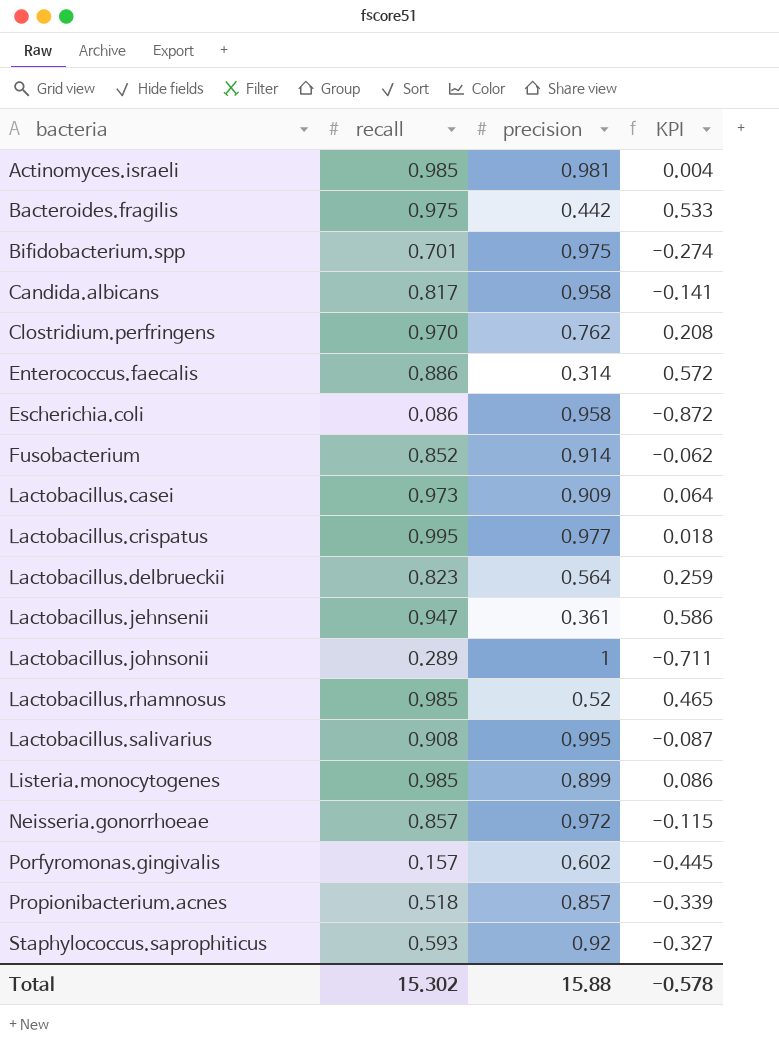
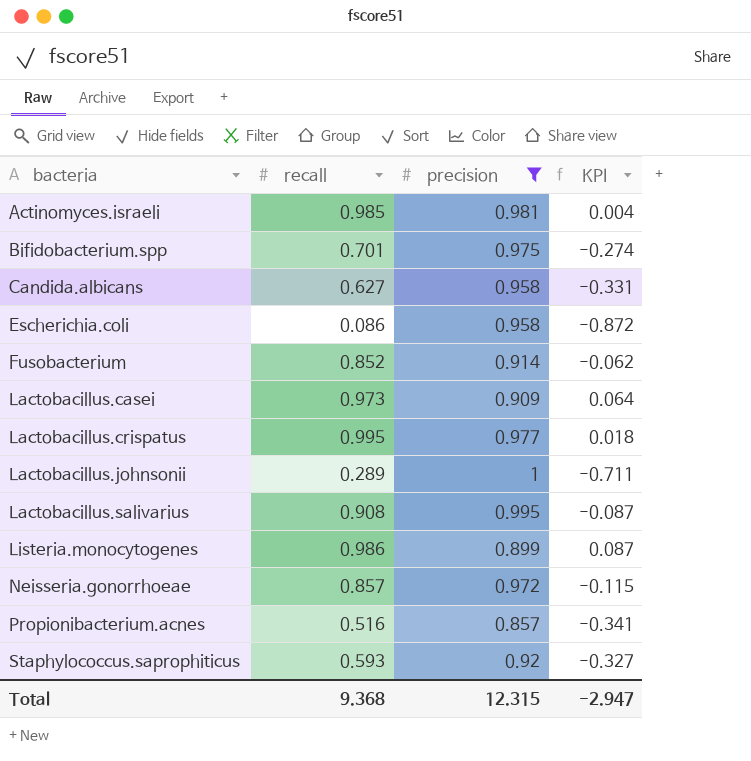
filter: none -> precision >= 0.857
Candida.albicans | recall: 0.817 -> 0.627
Candida.albicans | KPI: -0.141 -> -0.331
Listeria.monocytogenes | recall: 0.985 -> 0.986
Listeria.monocytogenes | KPI: 0.086 -> 0.087
Propionibacterium.acnes | recall: 0.518 -> 0.516
Propionibacterium.acnes | KPI: -0.339 -> -0.341
Total | recall: 15.302 -> 9.368
Total | precision: 15.88 -> 12.315
Total | KPI: -0.578 -> -2.947

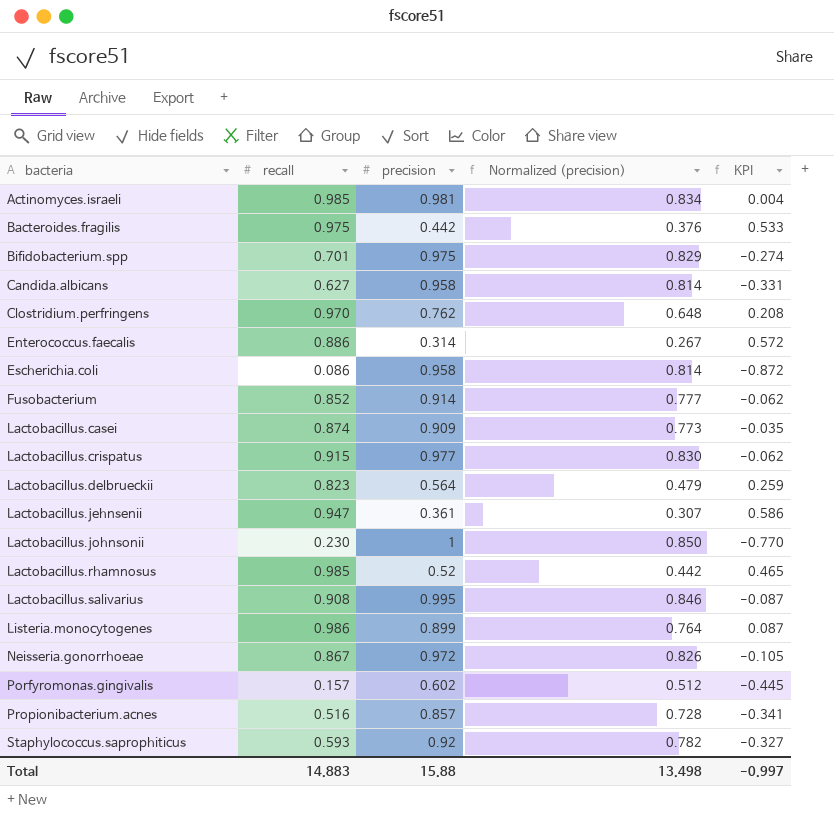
filter: precision >= 0.857 -> none
column Normalized (precision) | formula: none -> [precision] * 0.85
Lactobacillus.casei | recall: 0.973 -> 0.874
Lactobacillus.casei | KPI: 0.064 -> -0.035
Lactobacillus.crispatus | recall: 0.995 -> 0.915
Lactobacillus.crispatus | KPI: 0.018 -> -0.062
Lactobacillus.johnsonii | recall: 0.289 -> 0.230
Lactobacillus.johnsonii | KPI: -0.711 -> -0.770
Neisseria.gonorrhoeae | recall: 0.857 -> 0.867
Neisseria.gonorrhoeae | KPI: -0.115 -> -0.105
Total | recall: 9.368 -> 14.883
Total | precision: 12.315 -> 15.88
Total | KPI: -2.947 -> -0.997

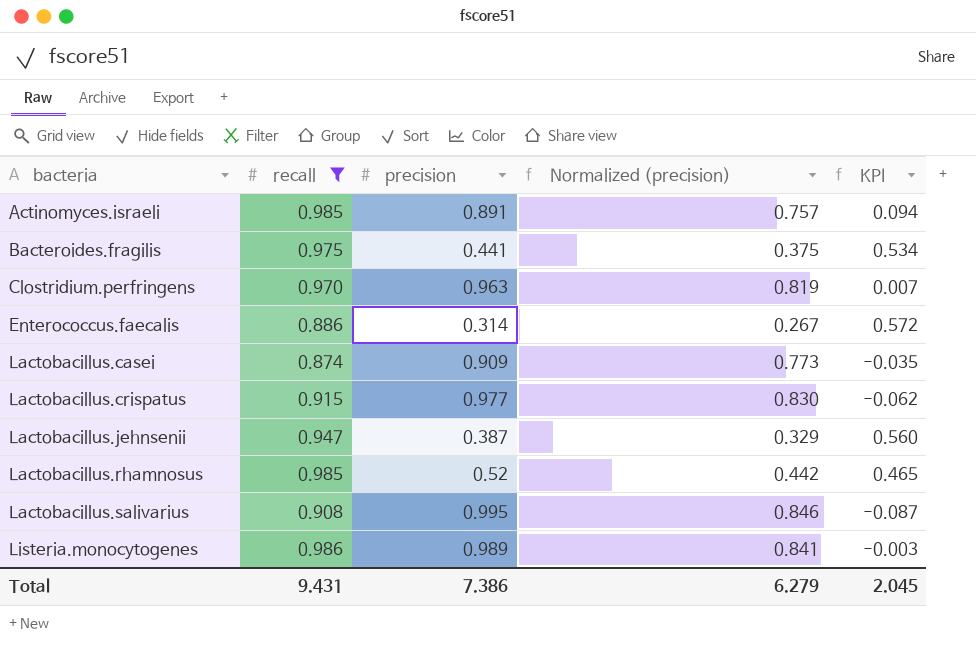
filter: none -> recall >= 0.874
Actinomyces.israeli | precision: 0.981 -> 0.891
Actinomyces.israeli | Normalized (precision): 0.834 -> 0.757
Actinomyces.israeli | KPI: 0.004 -> 0.094
Bacteroides.fragilis | precision: 0.442 -> 0.441
Bacteroides.fragilis | Normalized (precision): 0.376 -> 0.375
Bacteroides.fragilis | KPI: 0.533 -> 0.534
Clostridium.perfringens | precision: 0.762 -> 0.963
Clostridium.perfringens | Normalized (precision): 0.648 -> 0.819
Clostridium.perfringens | KPI: 0.208 -> 0.007
Lactobacillus.jehnsenii | precision: 0.361 -> 0.387
Lactobacillus.jehnsenii | Normalized (precision): 0.307 -> 0.329
Lactobacillus.jehnsenii | KPI: 0.586 -> 0.560
Listeria.monocytogenes | precision: 0.899 -> 0.989
Listeria.monocytogenes | Normalized (precision): 0.764 -> 0.841
Listeria.monocytogenes | KPI: 0.087 -> -0.003
Total | recall: 14.883 -> 9.431
Total | precision: 15.88 -> 7.386
Total | Normalized (precision): 13.498 -> 6.279
Total | KPI: -0.997 -> 2.045

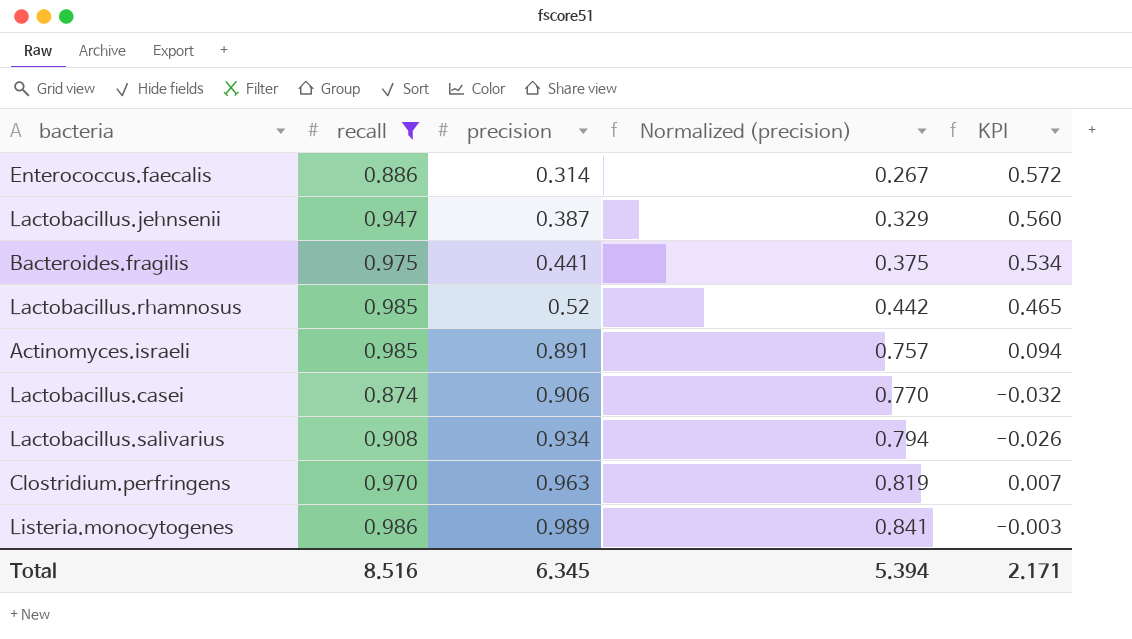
row order: bacteria ascending -> precision ascending
row Lactobacillus.crispatus: 0.915 | 0.977 | 0.830 | -0.062 -> none
Lactobacillus.casei | precision: 0.909 -> 0.906
Lactobacillus.casei | Normalized (precision): 0.773 -> 0.770
Lactobacillus.casei | KPI: -0.035 -> -0.032
Lactobacillus.salivarius | precision: 0.995 -> 0.934
Lactobacillus.salivarius | Normalized (precision): 0.846 -> 0.794
Lactobacillus.salivarius | KPI: -0.087 -> -0.026
Total | recall: 9.431 -> 8.516
Total | precision: 7.386 -> 6.345
Total | Normalized (precision): 6.279 -> 5.394
Total | KPI: 2.045 -> 2.171

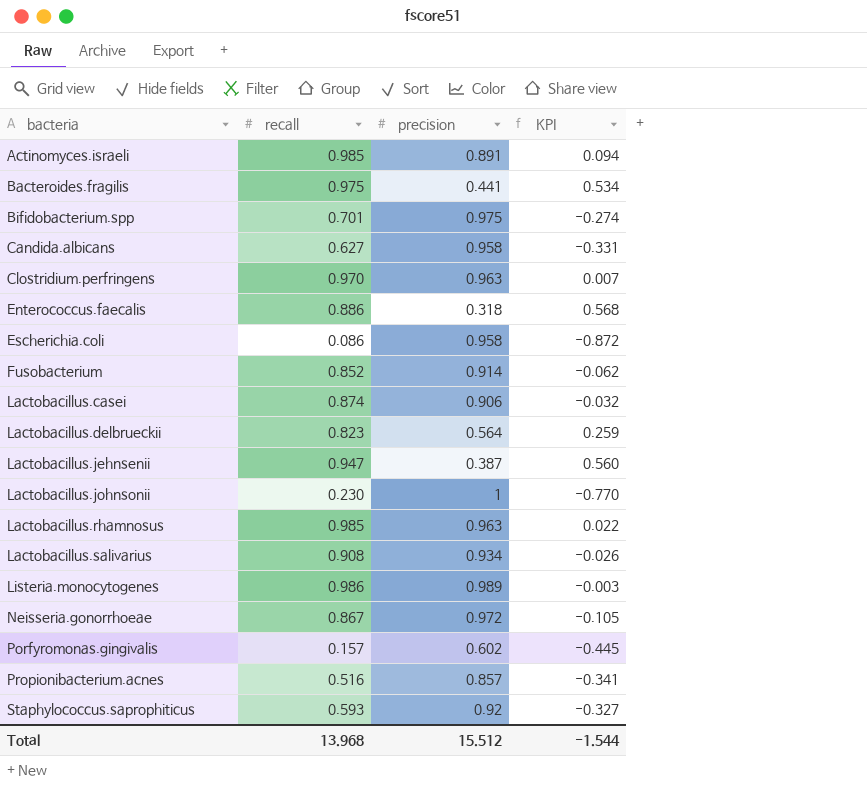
filter: recall >= 0.874 -> none
row order: precision ascending -> bacteria ascending
column Normalized (precision) | formula: [precision] * 0.85 -> none
Enterococcus.faecalis | precision: 0.314 -> 0.318
Enterococcus.faecalis | KPI: 0.572 -> 0.568
Lactobacillus.rhamnosus | precision: 0.52 -> 0.963
Lactobacillus.rhamnosus | KPI: 0.465 -> 0.022
Total | recall: 8.516 -> 13.968
Total | precision: 6.345 -> 15.512
Total | KPI: 2.171 -> -1.544

